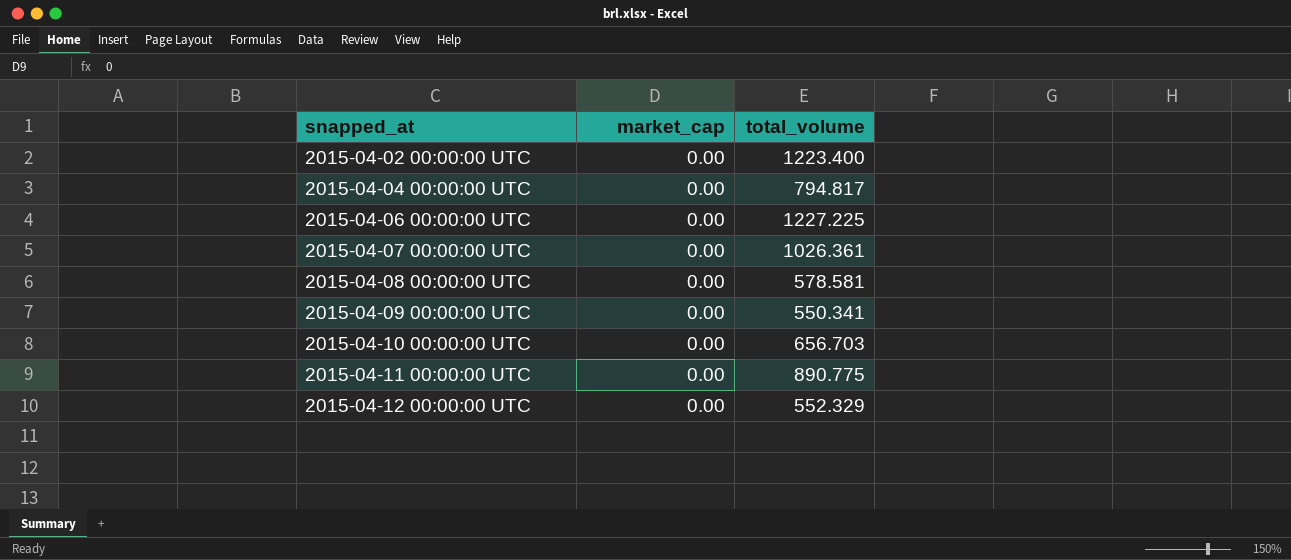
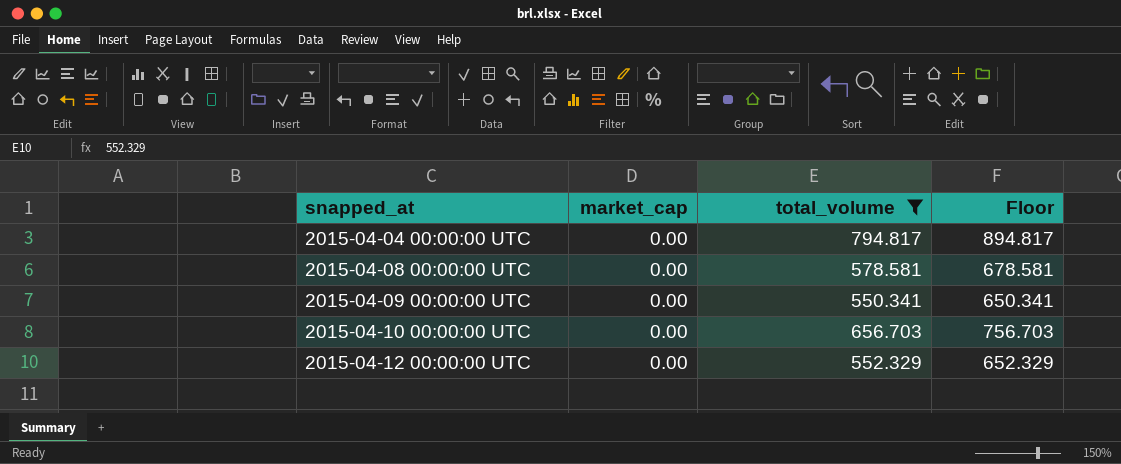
filter: none -> total_volume <= 794.817
column Floor | formula: none -> [total_volume] + 100

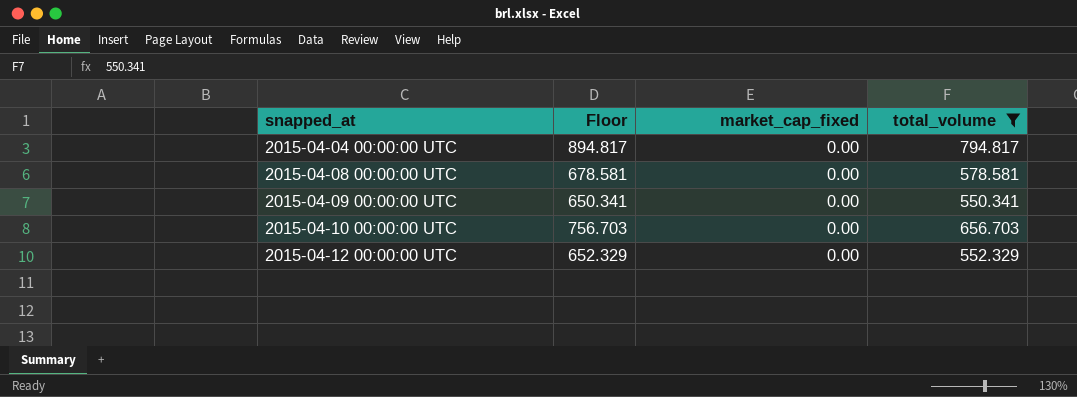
column Floor | position: 4 -> 2
column name: market_cap -> market_cap_fixed

